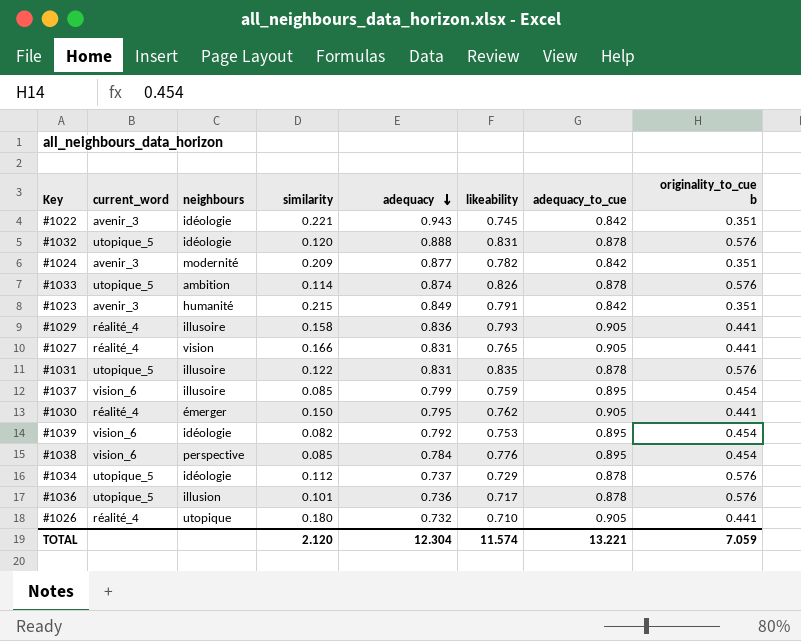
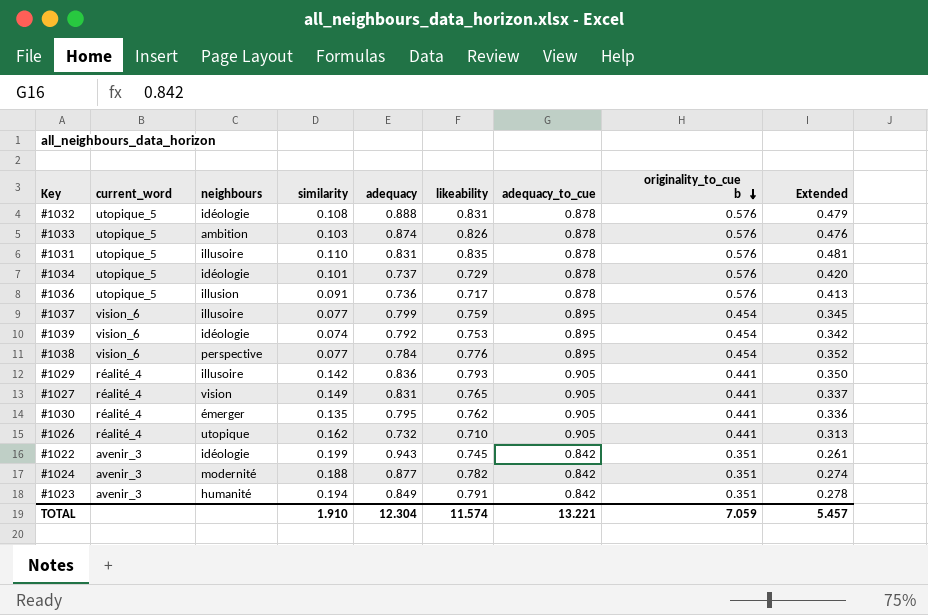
row order: adequacy descending -> originality_to_cue b descending
column Extended | formula: none -> [likeability] * [originality_to_cue b]
#1032 | similarity: 0.120 -> 0.108
#1033 | similarity: 0.114 -> 0.103
#1031 | similarity: 0.122 -> 0.110
#1034 | similarity: 0.112 -> 0.101
#1036 | similarity: 0.101 -> 0.091
#1037 | similarity: 0.085 -> 0.077
#1039 | similarity: 0.082 -> 0.074
#1038 | similarity: 0.085 -> 0.077
#1029 | similarity: 0.158 -> 0.142
#1027 | similarity: 0.166 -> 0.149
#1030 | similarity: 0.150 -> 0.135
#1026 | similarity: 0.180 -> 0.162
#1022 | similarity: 0.221 -> 0.199
#1024 | similarity: 0.209 -> 0.188
#1023 | similarity: 0.215 -> 0.194
TOTAL | similarity: 2.120 -> 1.910

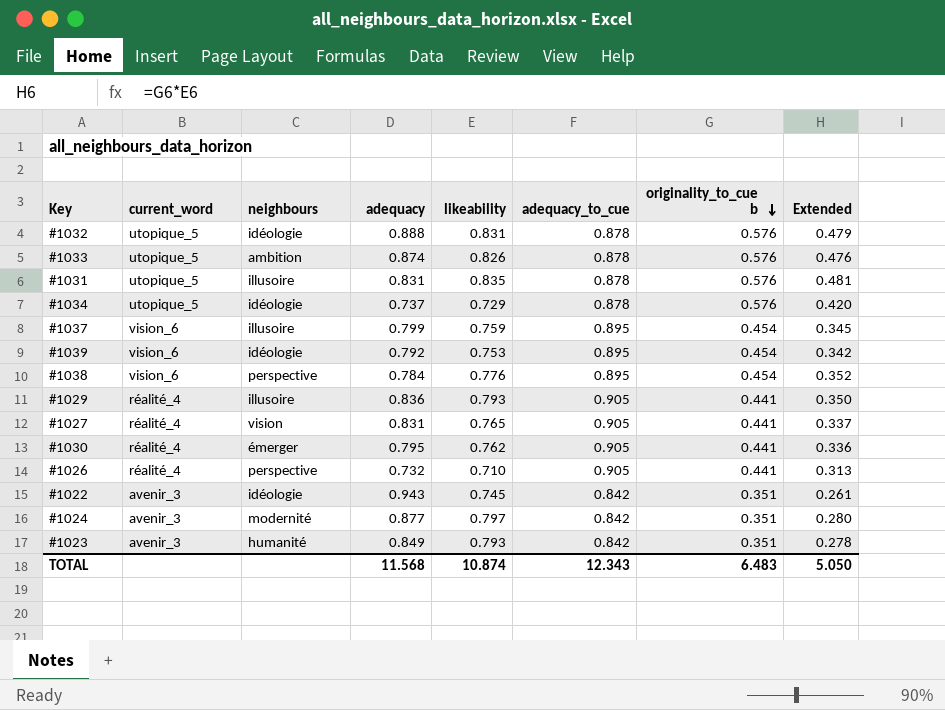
column similarity | position: 4 -> none
row #1036: utopique_5 | illusion | 0.091 | 0.736 | 0.717 | 0.878 | 0.576 | 0.413 -> none
#1026 | neighbours: utopique -> perspective
#1024 | likeability: 0.782 -> 0.797
#1024 | Extended: 0.274 -> 0.280
#1023 | likeability: 0.791 -> 0.793
TOTAL | adequacy: 12.304 -> 11.568
TOTAL | likeability: 11.574 -> 10.874
TOTAL | adequacy_to_cue: 13.221 -> 12.343
TOTAL | originality_to_cue b: 7.059 -> 6.483
TOTAL | Extended: 5.457 -> 5.050

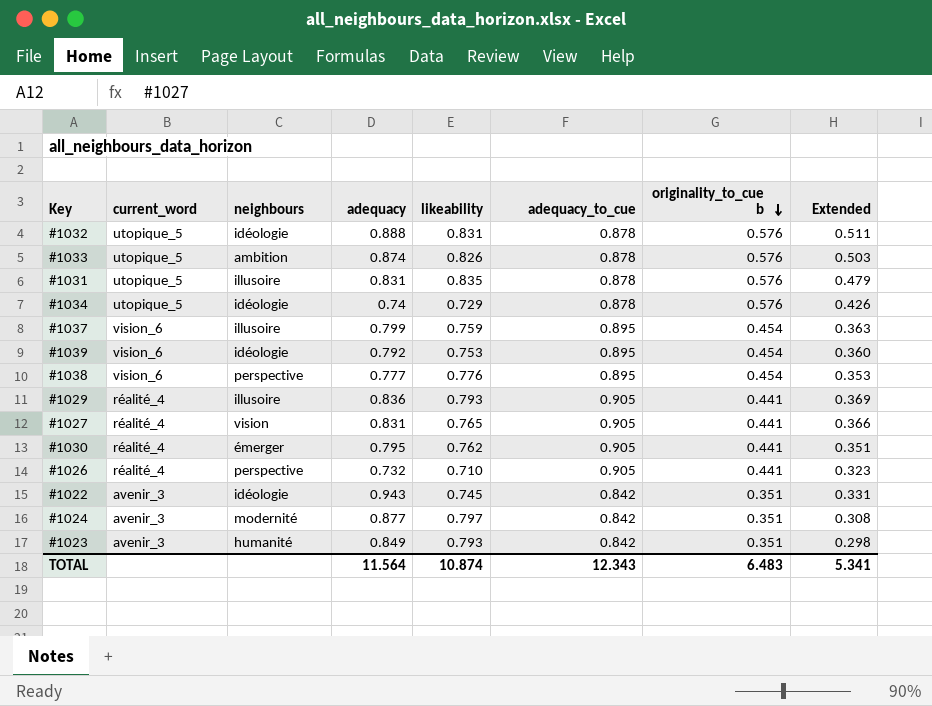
column Extended | formula: [likeability] * [originality_to_cue b] -> [adequacy] * [originality_to_cue b]
#1034 | adequacy: 0.737 -> 0.74
#1038 | adequacy: 0.784 -> 0.777
TOTAL | adequacy: 11.568 -> 11.564
TOTAL | Extended: 5.050 -> 5.341

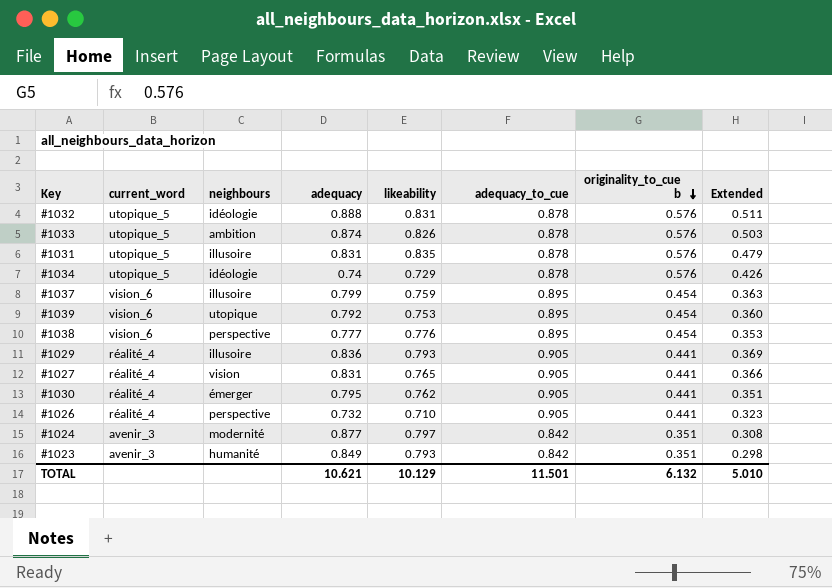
row #1022: avenir_3 | idéologie | 0.943 | 0.745 | 0.842 | 0.351 | 0.331 -> none
#1039 | neighbours: idéologie -> utopique
TOTAL | adequacy: 11.564 -> 10.621
TOTAL | likeability: 10.874 -> 10.129
TOTAL | adequacy_to_cue: 12.343 -> 11.501
TOTAL | originality_to_cue b: 6.483 -> 6.132
TOTAL | Extended: 5.341 -> 5.010

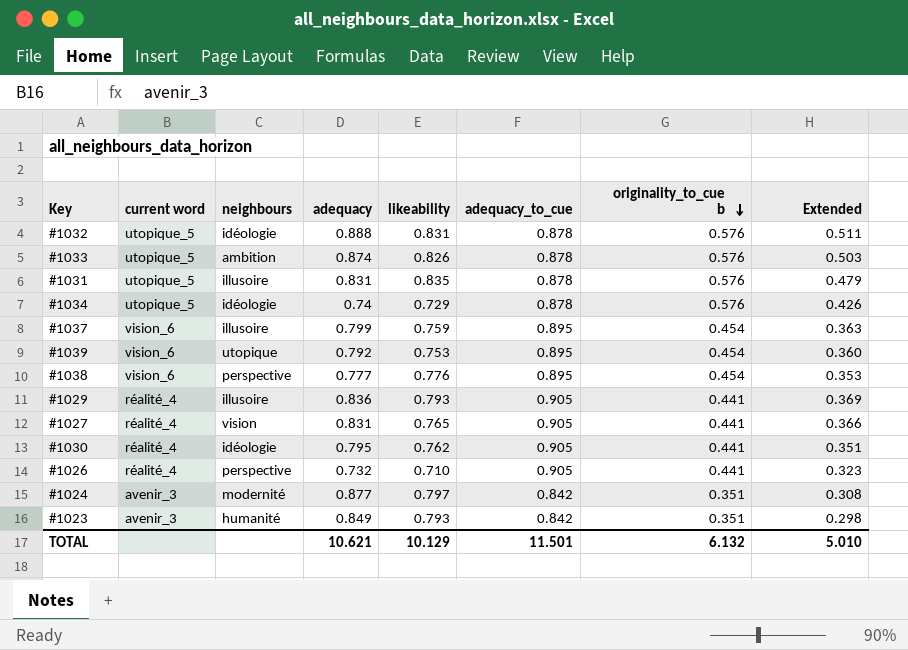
column name: current_word -> current word
#1030 | neighbours: émerger -> idéologie

